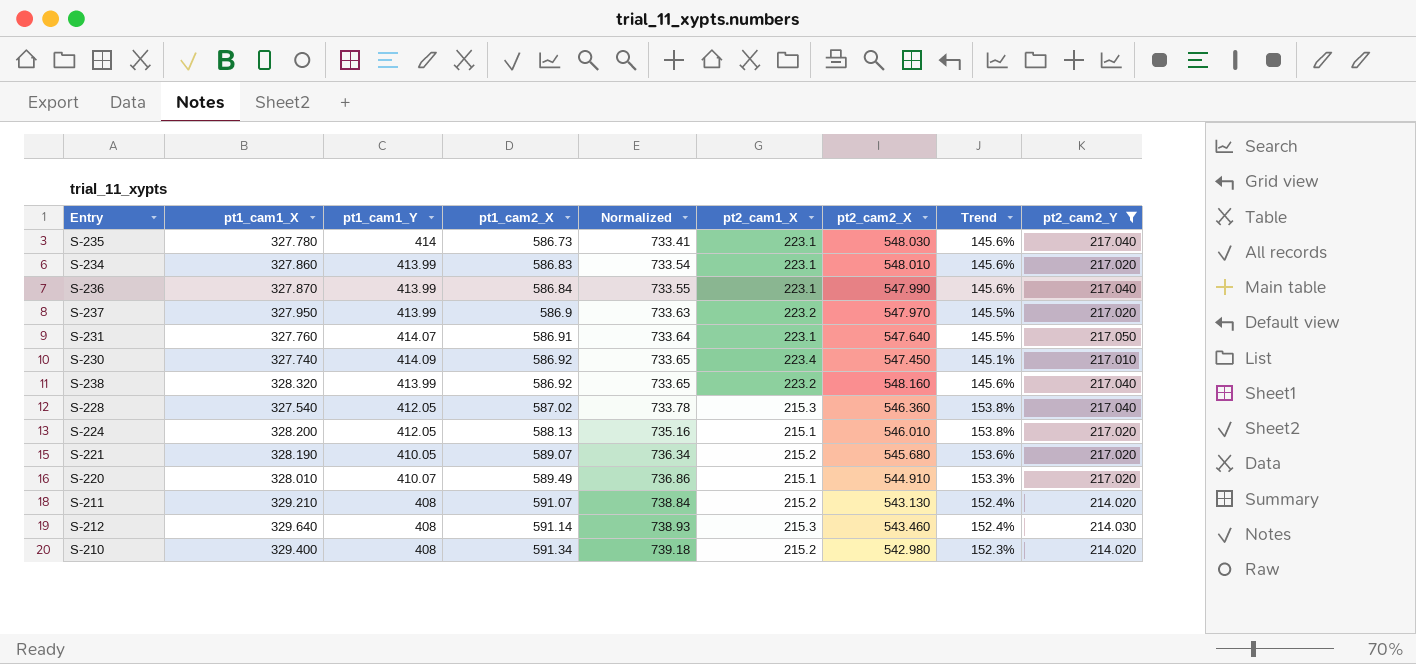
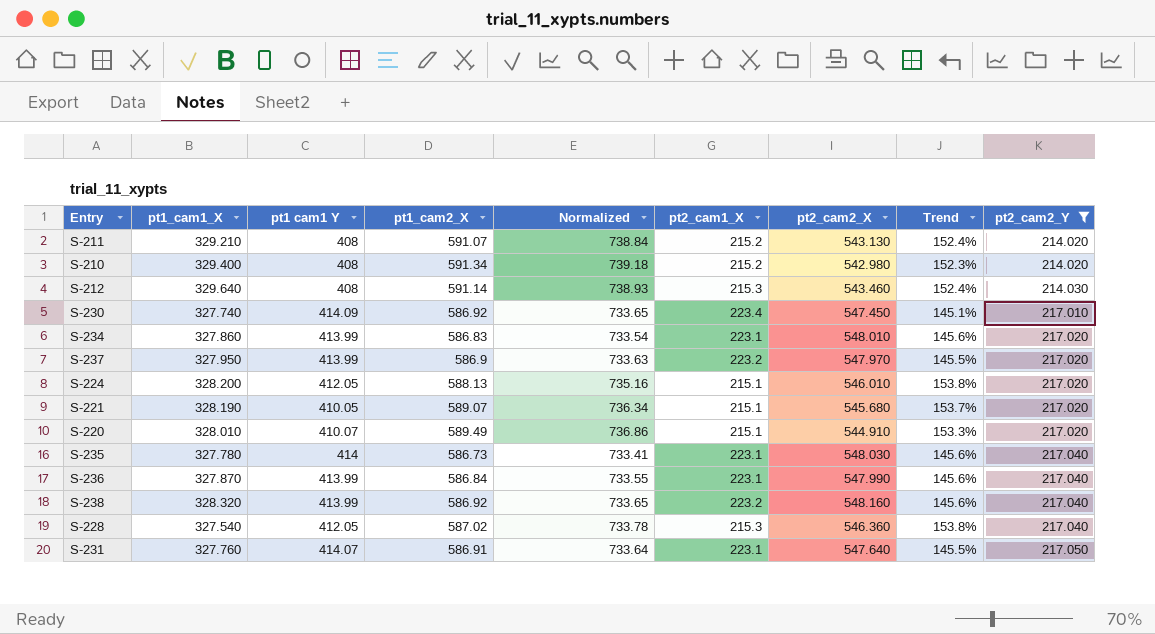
row order: pt1_cam2_X ascending -> pt2_cam2_Y ascending
column name: pt1_cam1_Y -> pt1 cam1 Y
S-221 | pt2_cam1_X: 215.2 -> 215.1
S-221 | Trend: 153.6% -> 153.7%

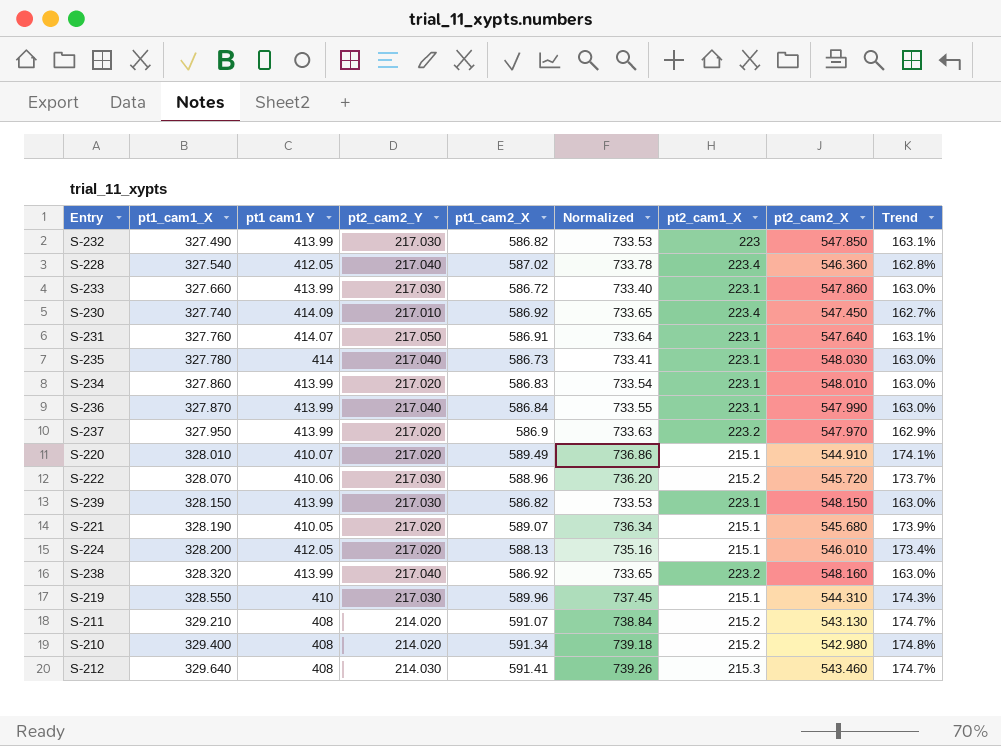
filter: pt2_cam2_Y != 217.030 -> none
row order: pt2_cam2_Y ascending -> pt1_cam1_X ascending
column pt2_cam2_Y | position: 9 -> 4
column Trend | formula: ([pt2_cam2_X] - [pt2_cam1_X]) / [pt2_cam1_X] -> ([pt1_cam2_X] - [pt2_cam1_X]) / [pt2_cam1_X]
S-228 | pt2_cam1_X: 215.3 -> 223.4
S-212 | pt1_cam2_X: 591.14 -> 591.41
S-212 | Normalized: 738.93 -> 739.26

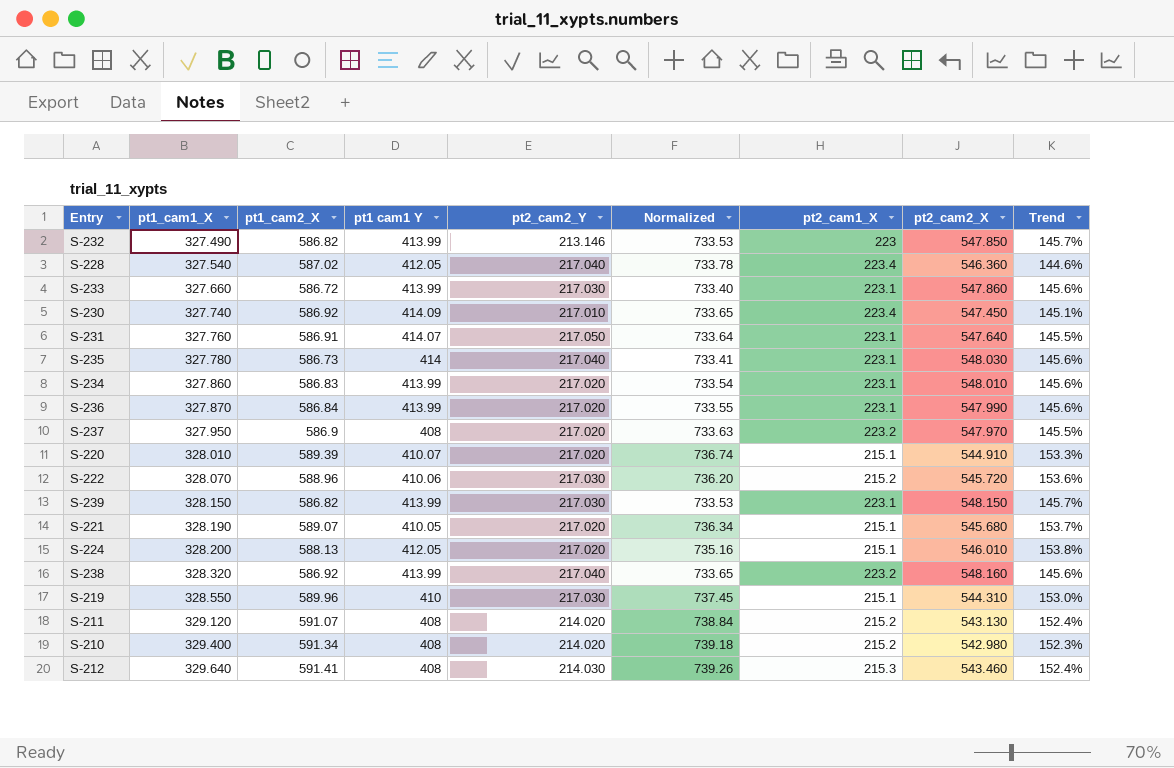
column pt1_cam2_X | position: 5 -> 3
column Trend | formula: ([pt1_cam2_X] - [pt2_cam1_X]) / [pt2_cam1_X] -> ([pt2_cam2_X] - [pt2_cam1_X]) / [pt2_cam1_X]
S-232 | pt2_cam2_Y: 217.030 -> 213.146
S-236 | pt2_cam2_Y: 217.040 -> 217.020
S-237 | pt1 cam1 Y: 413.99 -> 408
S-220 | pt1_cam2_X: 589.49 -> 589.39
S-220 | Normalized: 736.86 -> 736.74
S-211 | pt1_cam1_X: 329.210 -> 329.120

